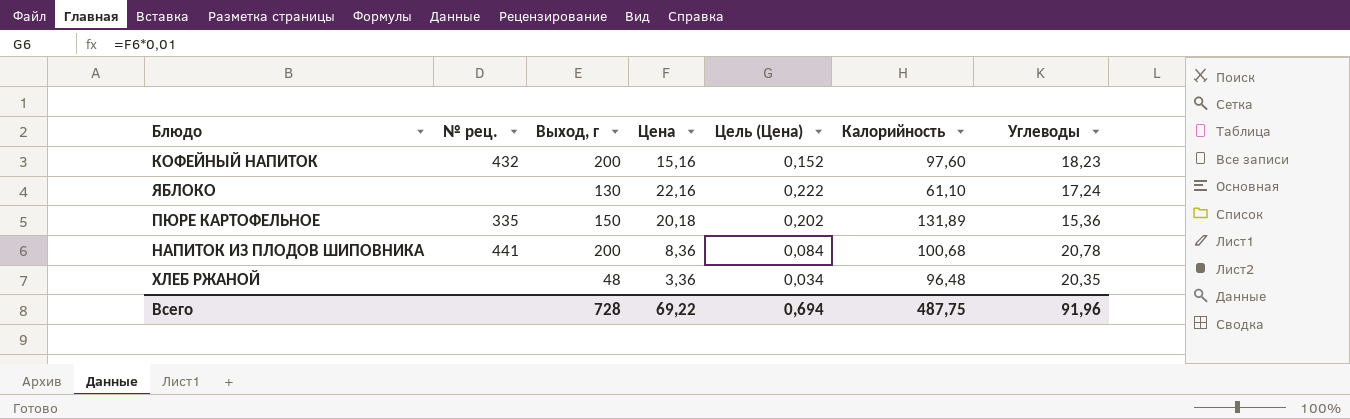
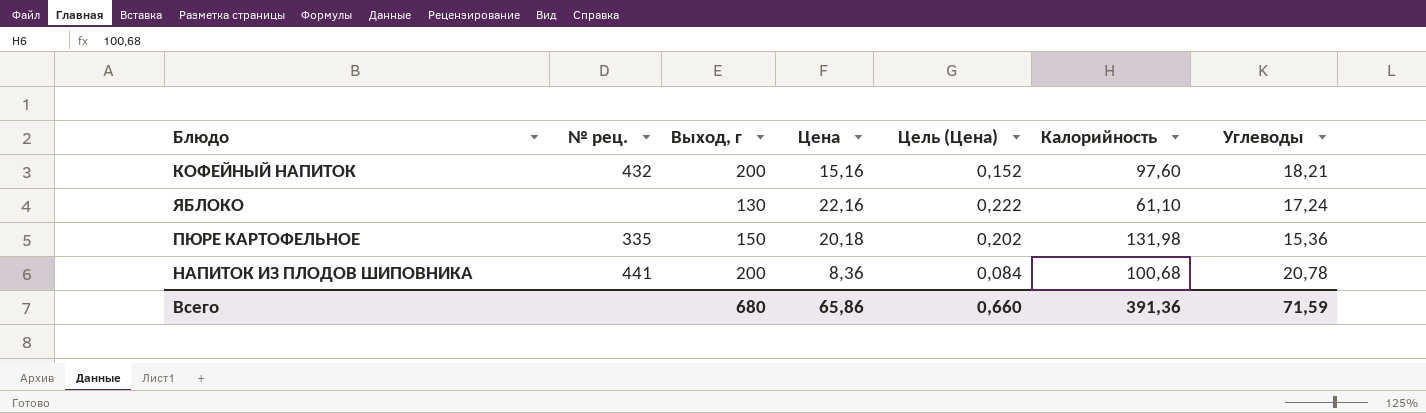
row ХЛЕБ РЖАНОЙ: none | 48 | 3,36 | 0,034 | 96,48 | 20,35 -> none
КОФЕЙНЫЙ НАПИТОК | Углеводы: 18,23 -> 18,21
ПЮРЕ КАРТОФЕЛЬНОЕ | Калорийность: 131,89 -> 131,98
Всего | Выход, г: 728 -> 680
Всего | Цена: 69,22 -> 65,86
Всего | Цель (Цена): 0,694 -> 0,660
Всего | Калорийность: 487,75 -> 391,36
Всего | Углеводы: 91,96 -> 71,59

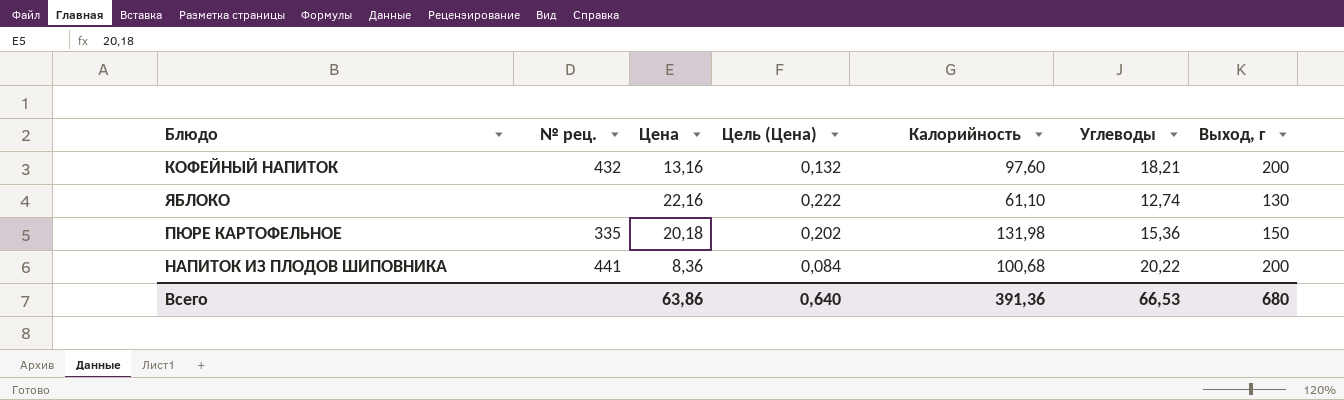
column Выход, г | position: 3 -> 7
КОФЕЙНЫЙ НАПИТОК | Цена: 15,16 -> 13,16
КОФЕЙНЫЙ НАПИТОК | Цель (Цена): 0,152 -> 0,132
ЯБЛОКО | Углеводы: 17,24 -> 12,74
НАПИТОК ИЗ ПЛОДОВ ШИПОВНИКА | Углеводы: 20,78 -> 20,22
Всего | Цена: 65,86 -> 63,86
Всего | Цель (Цена): 0,660 -> 0,640
Всего | Углеводы: 71,59 -> 66,53

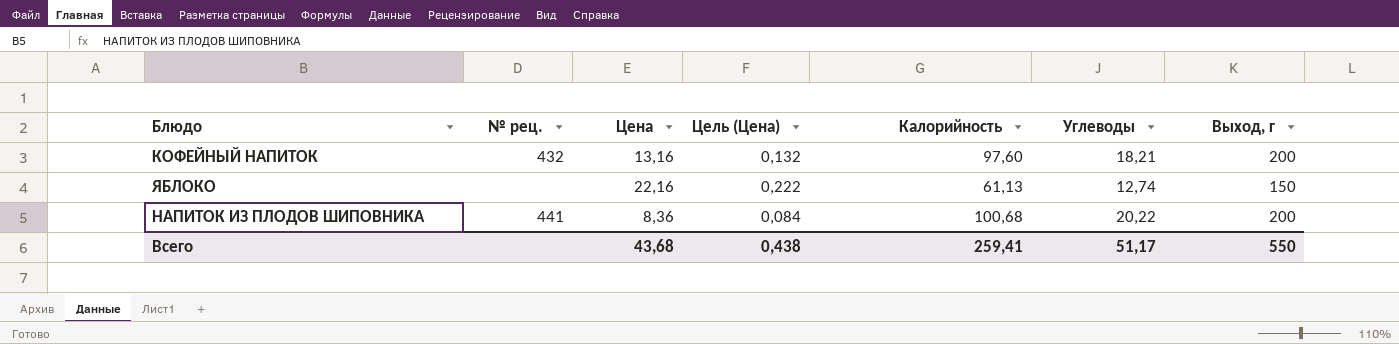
row ПЮРЕ КАРТОФЕЛЬНОЕ: 335 | 20,18 | 0,202 | 131,98 | 15,36 | 150 -> none
ЯБЛОКО | Калорийность: 61,10 -> 61,13
ЯБЛОКО | Выход, г: 130 -> 150
Всего | Цена: 63,86 -> 43,68
Всего | Цель (Цена): 0,640 -> 0,438
Всего | Калорийность: 391,36 -> 259,41
Всего | Углеводы: 66,53 -> 51,17
Всего | Выход, г: 680 -> 550

